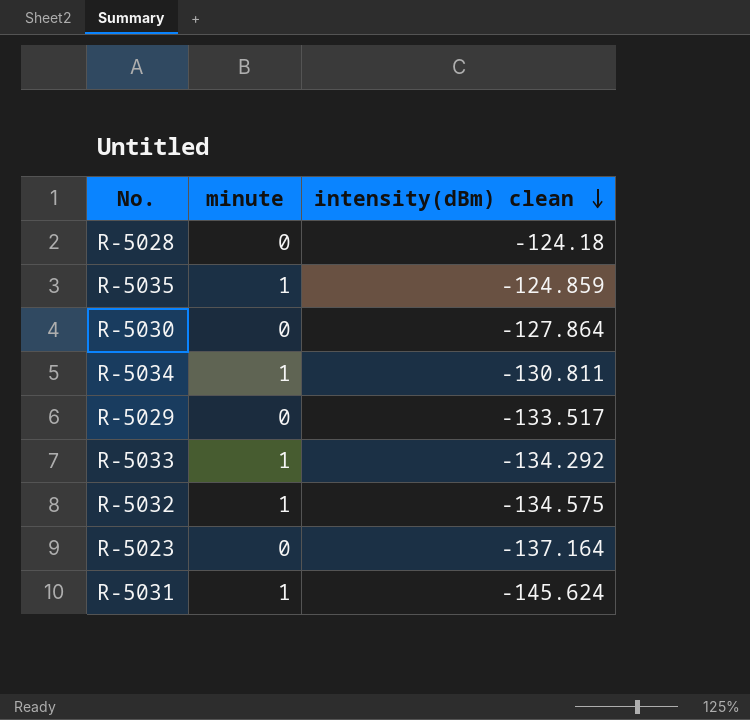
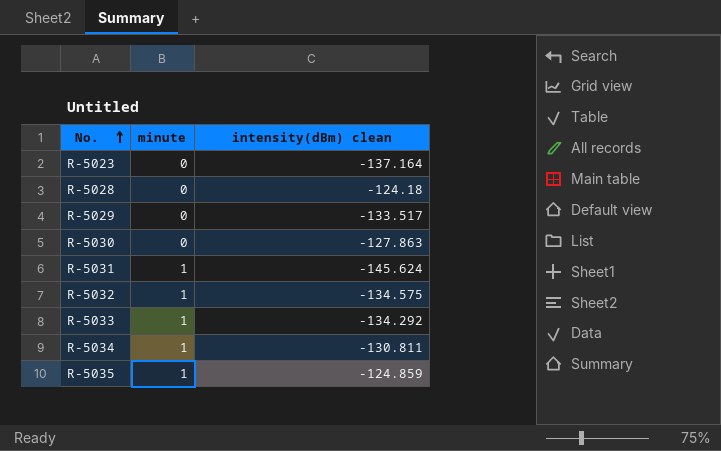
row order: intensity(dBm) clean descending -> No. ascending
R-5030 | intensity(dBm) clean: -127.864 -> -127.863

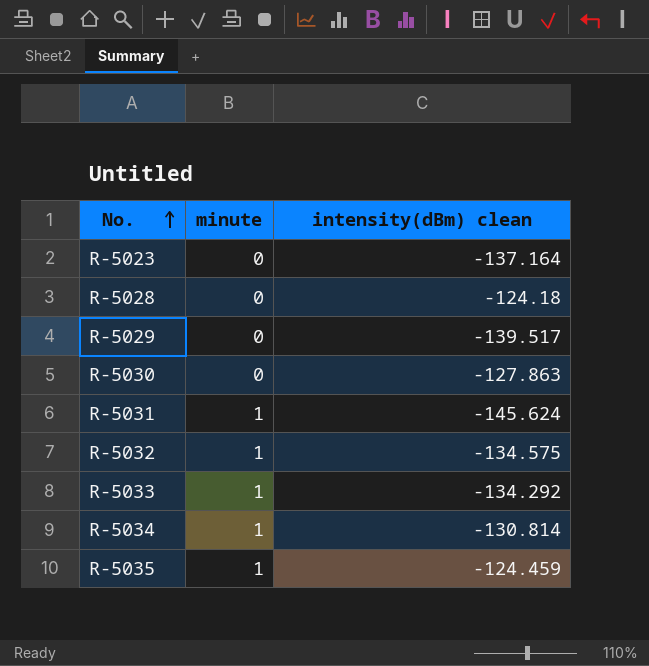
R-5029 | intensity(dBm) clean: -133.517 -> -139.517
R-5034 | intensity(dBm) clean: -130.811 -> -130.814
R-5035 | intensity(dBm) clean: -124.859 -> -124.459

